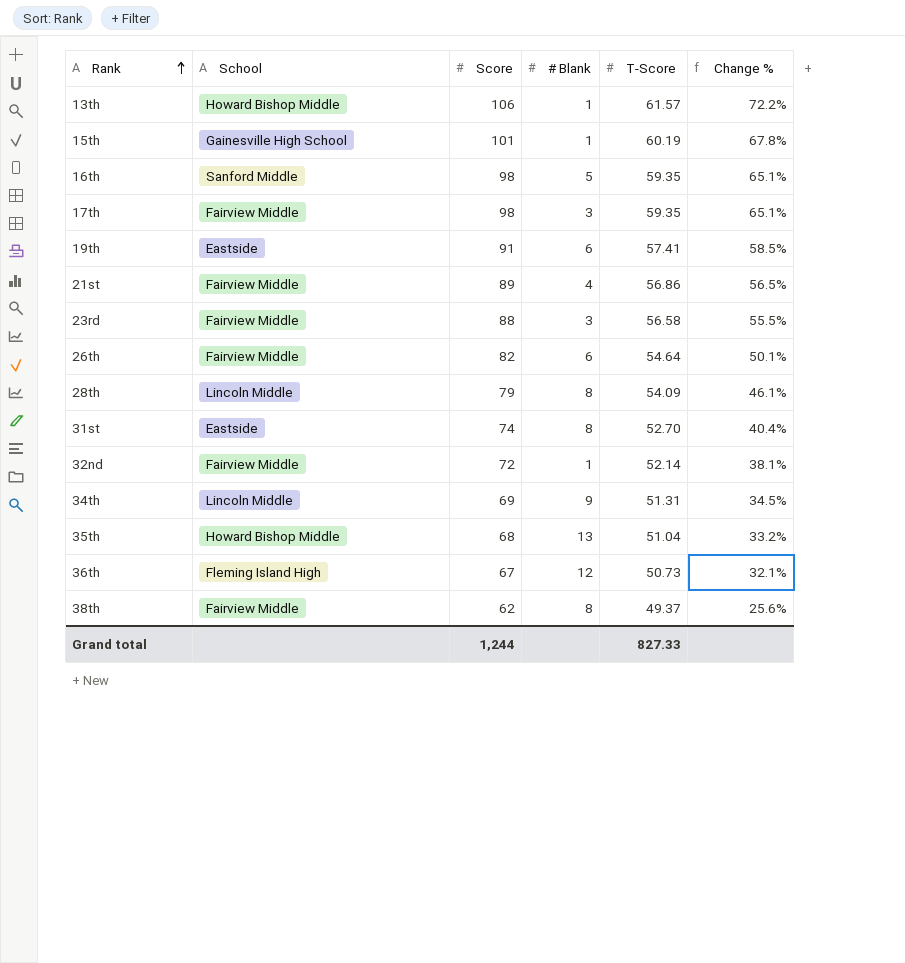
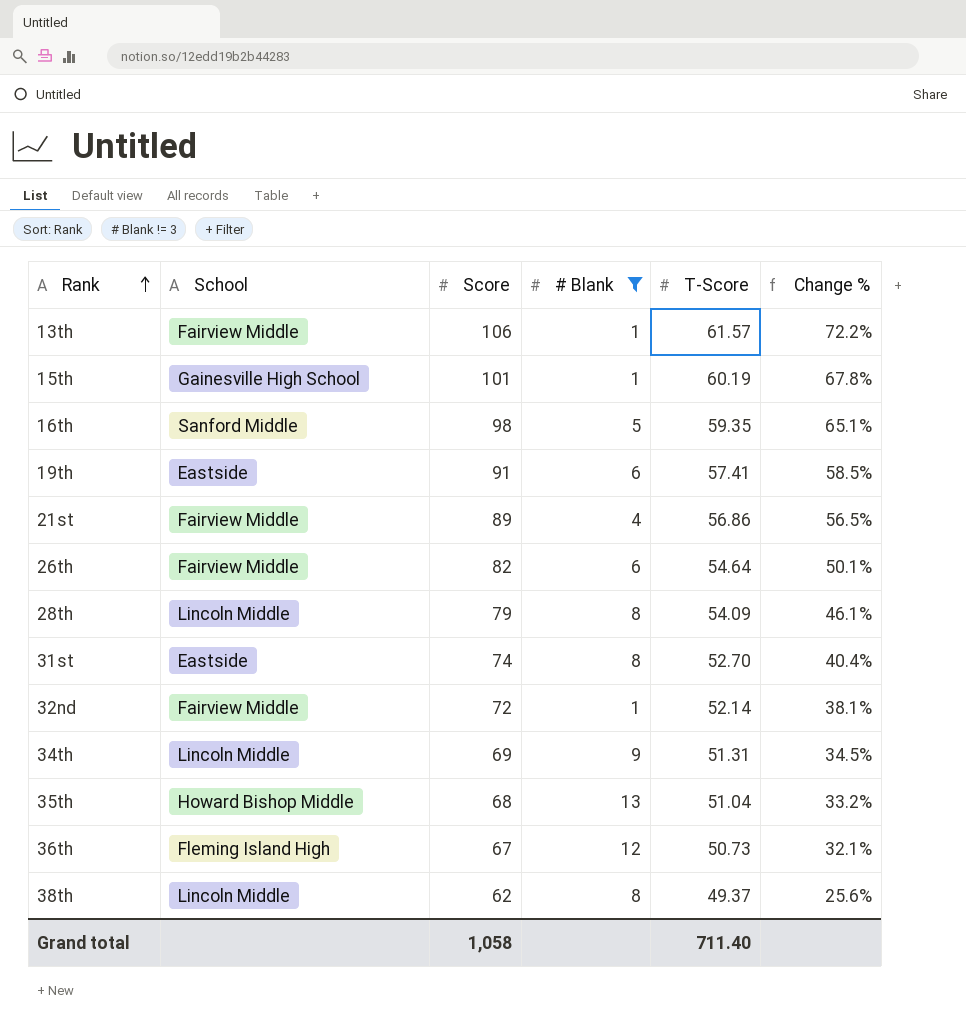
filter: none -> # Blank != 3
13th | School: Howard Bishop Middle -> Fairview Middle
38th | School: Fairview Middle -> Lincoln Middle
Grand total | Score: 1,244 -> 1,058
Grand total | T-Score: 827.33 -> 711.40

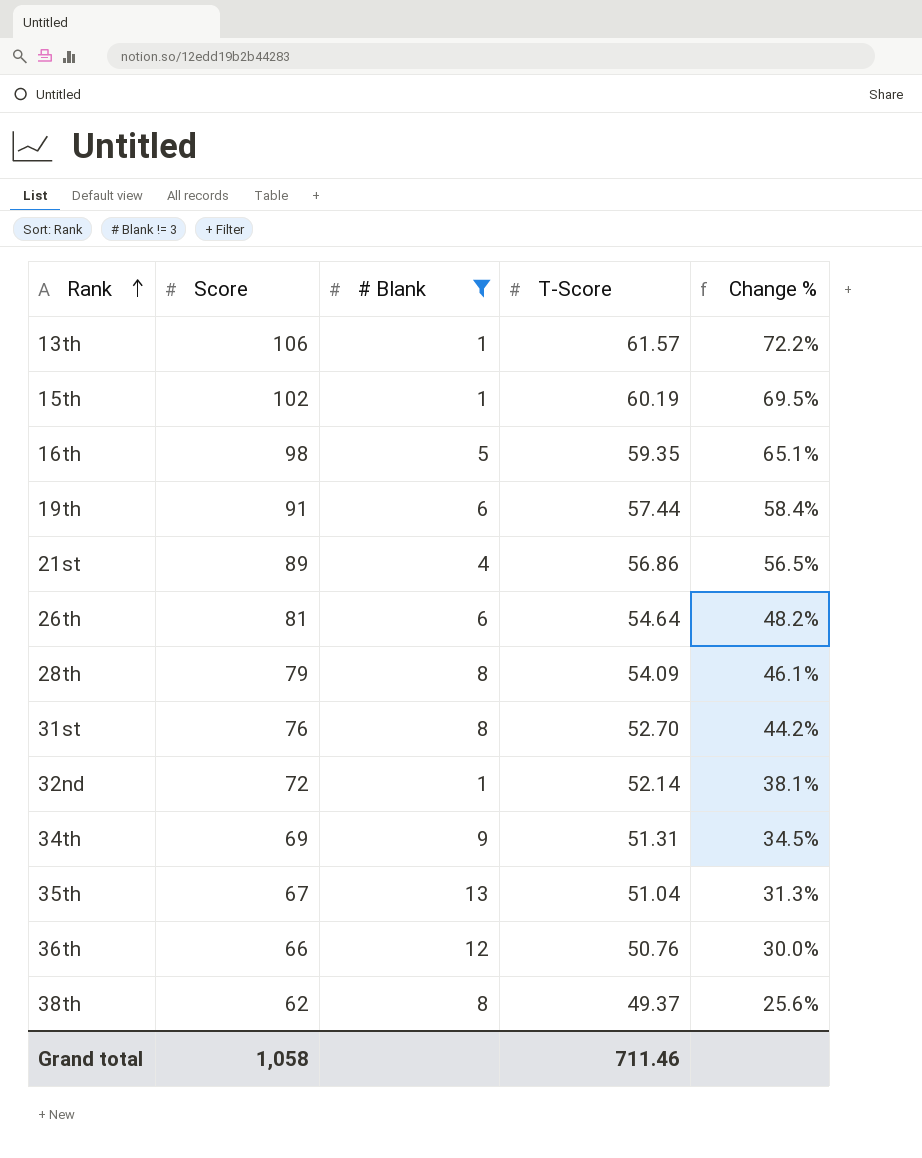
column School | position: 2 -> none
15th | Score: 101 -> 102
15th | Change %: 67.8% -> 69.5%
19th | T-Score: 57.41 -> 57.44
19th | Change %: 58.5% -> 58.4%
26th | Score: 82 -> 81
26th | Change %: 50.1% -> 48.2%
31st | Score: 74 -> 76
31st | Change %: 40.4% -> 44.2%
35th | Score: 68 -> 67
35th | Change %: 33.2% -> 31.3%
36th | Score: 67 -> 66
36th | T-Score: 50.73 -> 50.76
36th | Change %: 32.1% -> 30.0%
Grand total | T-Score: 711.40 -> 711.46

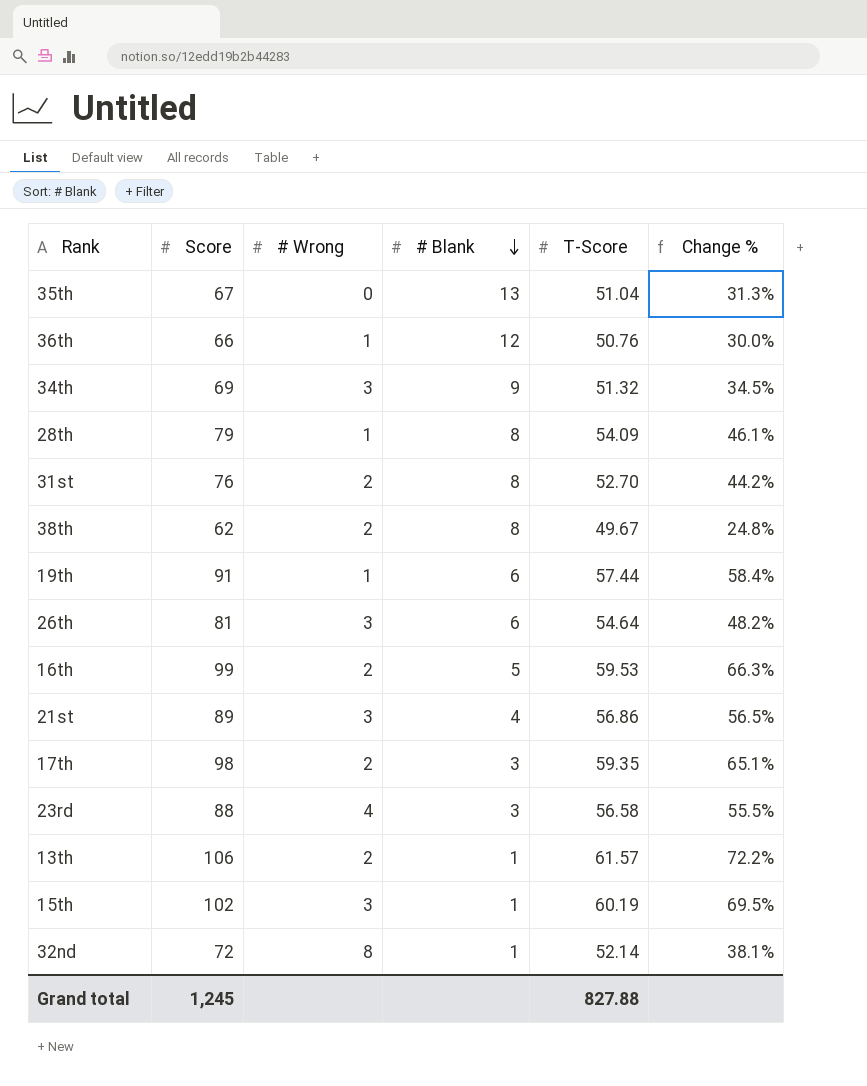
filter: # Blank != 3 -> none
row order: Rank ascending -> # Blank descending
column # Wrong | position: none -> 3
34th | T-Score: 51.31 -> 51.32
38th | T-Score: 49.37 -> 49.67
38th | Change %: 25.6% -> 24.8%
16th | Score: 98 -> 99
16th | T-Score: 59.35 -> 59.53
16th | Change %: 65.1% -> 66.3%
Grand total | Score: 1,058 -> 1,245
Grand total | T-Score: 711.46 -> 827.88

